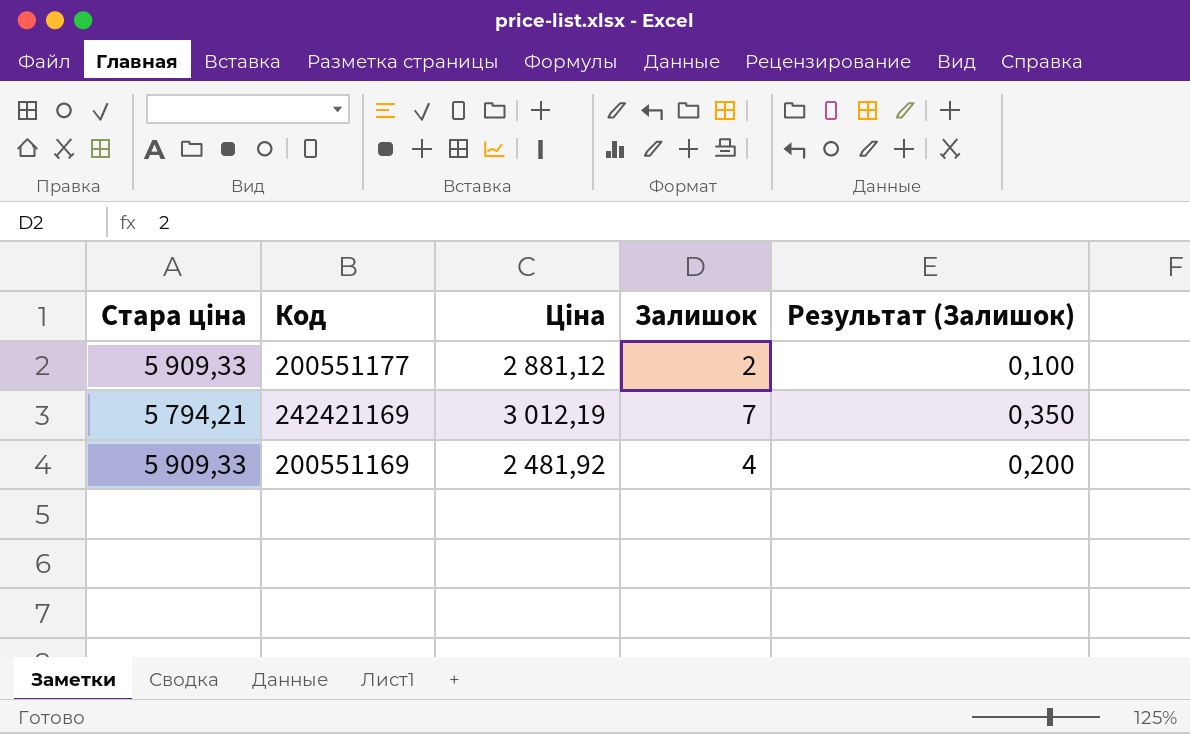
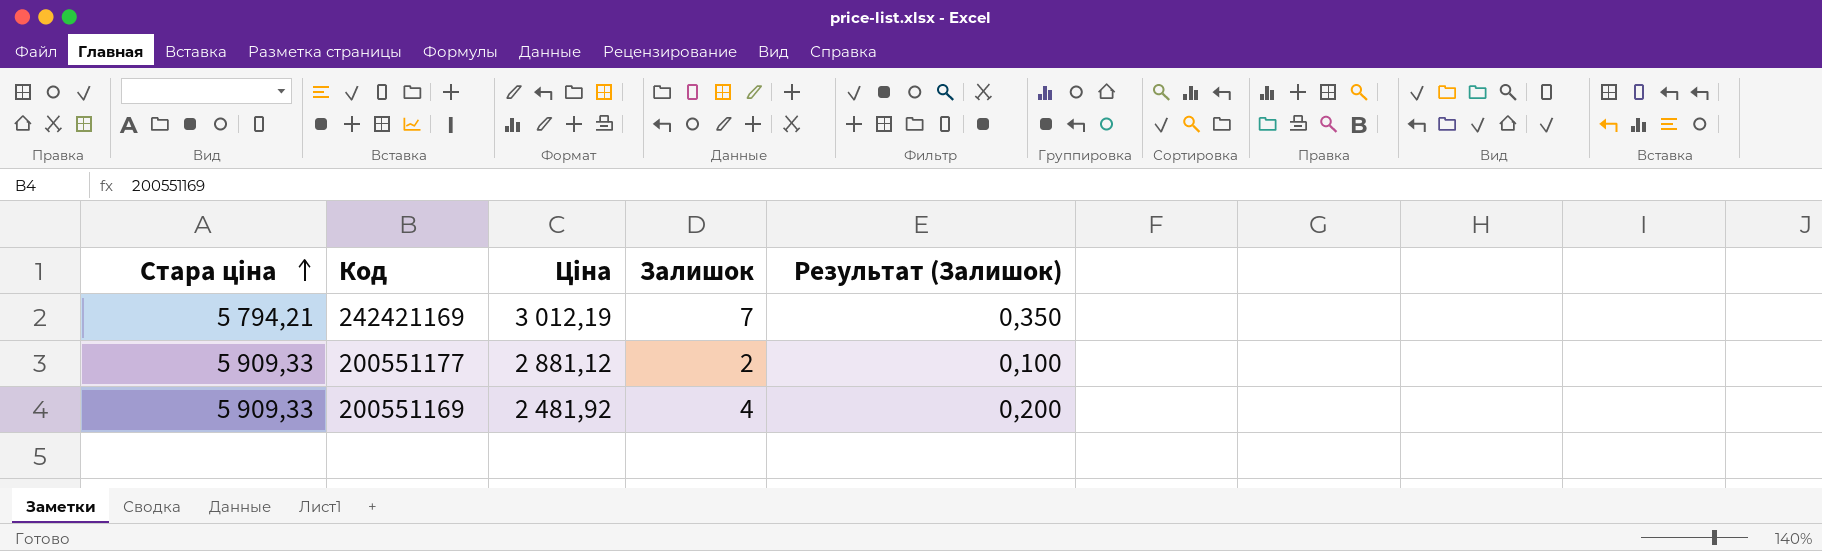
row order: none -> Стара ціна ascending

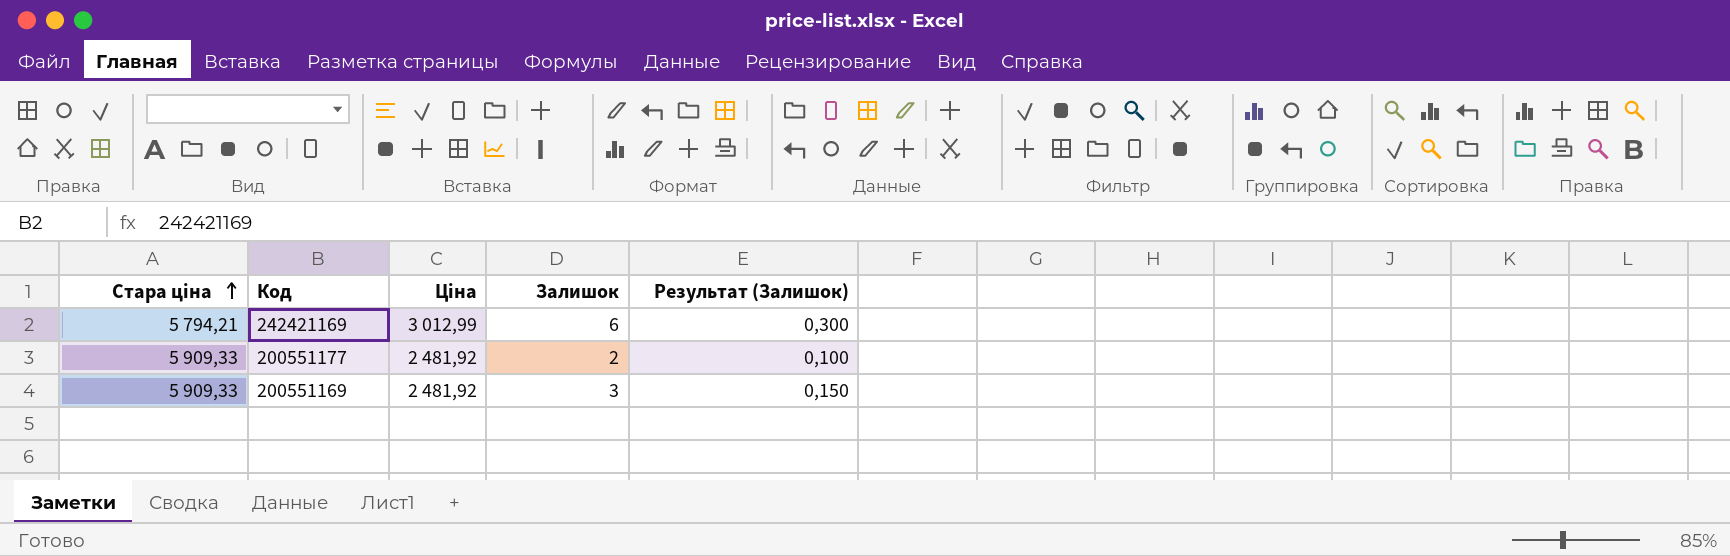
242421169 | Ціна: 3 012,19 -> 3 012,99
242421169 | Залишок: 7 -> 6
242421169 | Результат (Залишок): 0,350 -> 0,300
200551177 | Ціна: 2 881,12 -> 2 481,92
200551169 | Залишок: 4 -> 3
200551169 | Результат (Залишок): 0,200 -> 0,150

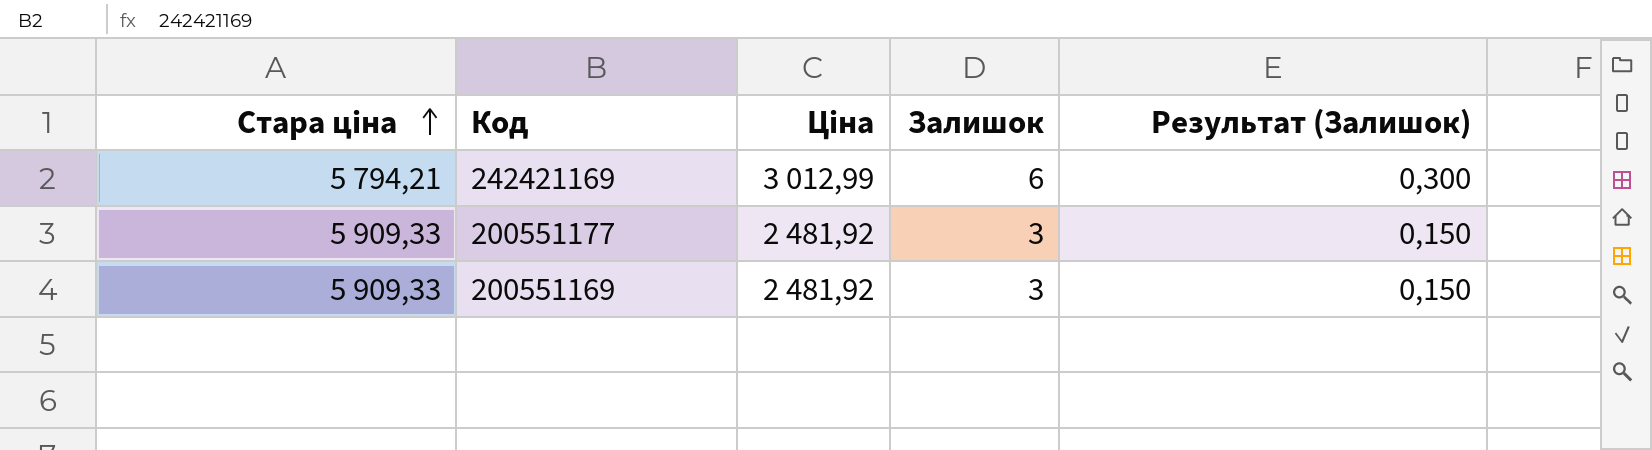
200551177 | Залишок: 2 -> 3
200551177 | Результат (Залишок): 0,100 -> 0,150

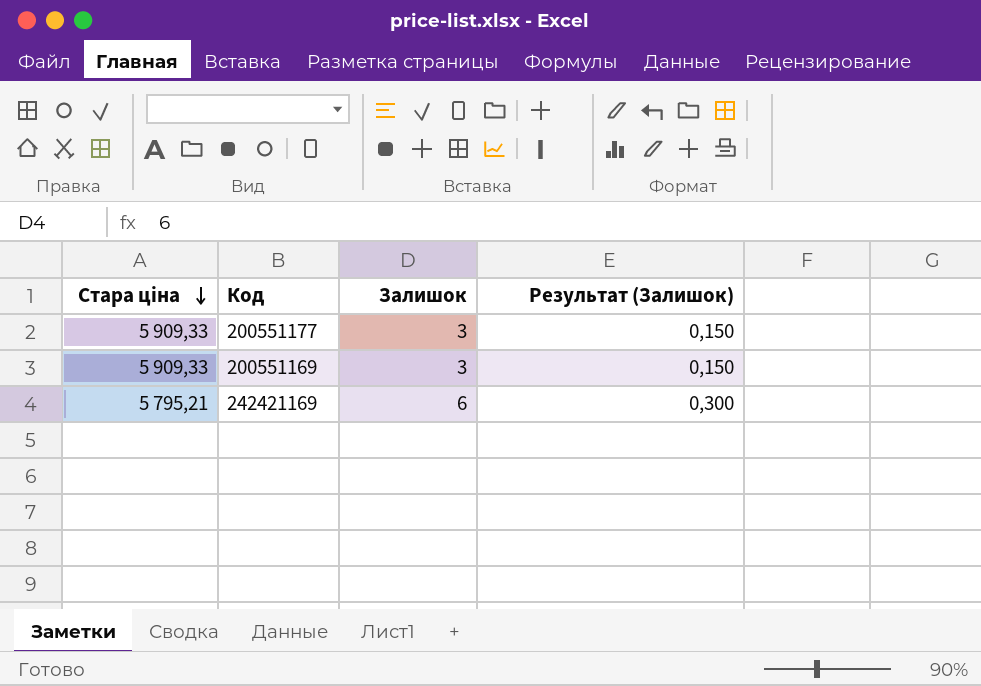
row order: Стара ціна ascending -> Стара ціна descending
column Ціна | position: 3 -> none
242421169 | Стара ціна: 5 794,21 -> 5 795,21

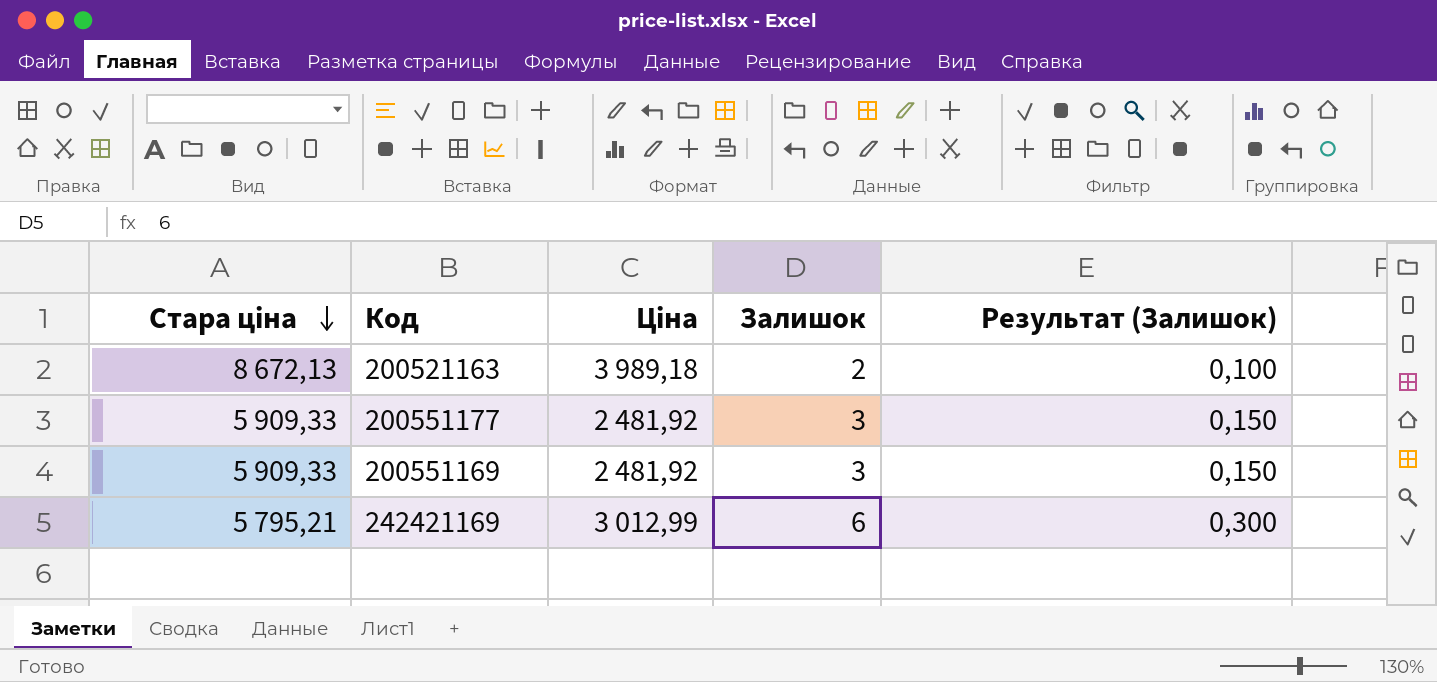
column Ціна | position: none -> 3
row 200521163: none -> 8 672,13 | 3 989,18 | 2 | 0,100

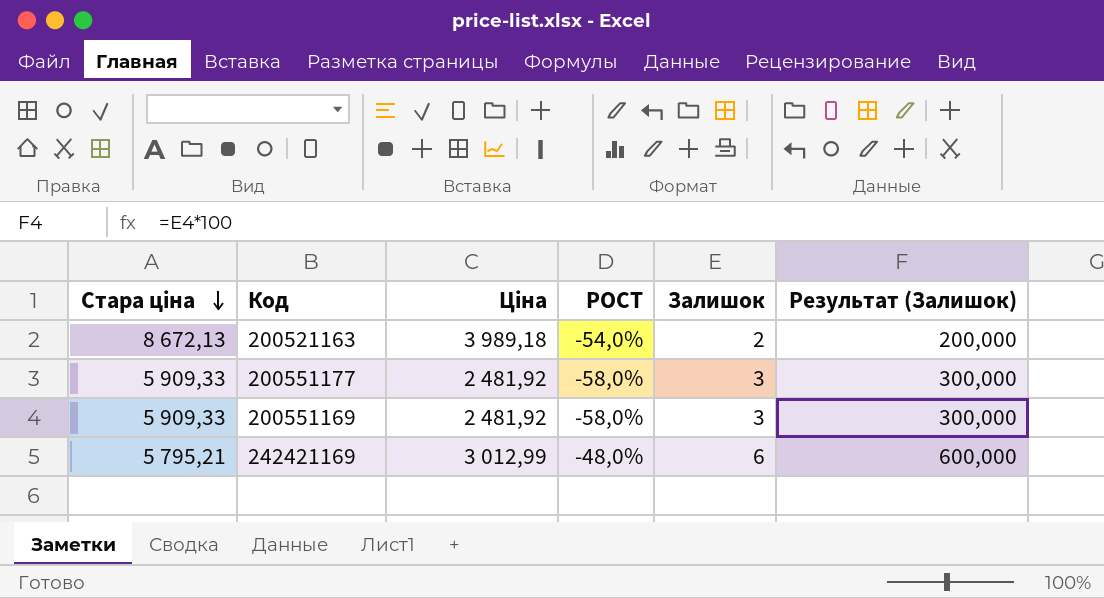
column РОСТ | formula: none -> ([Ціна] - [Стара ціна]) / [Стара ціна]
column Результат (Залишок) | formula: [Залишок] * 0,05 -> [Залишок] * 100

